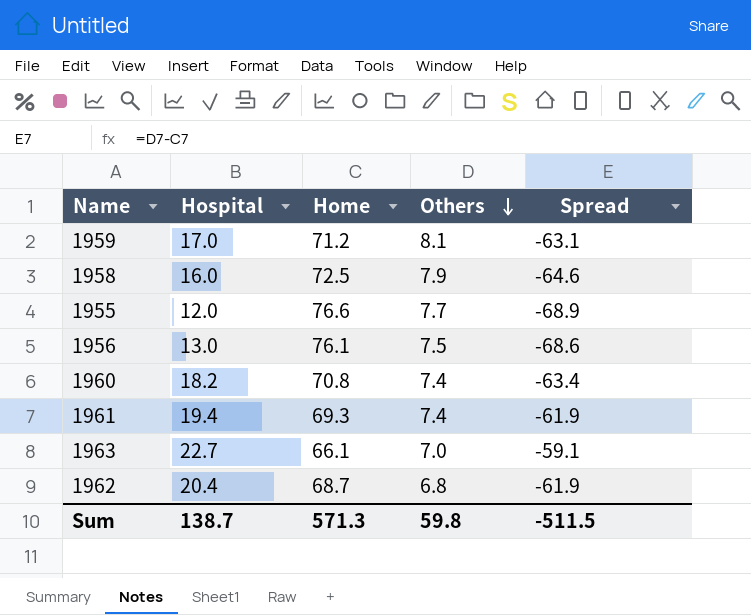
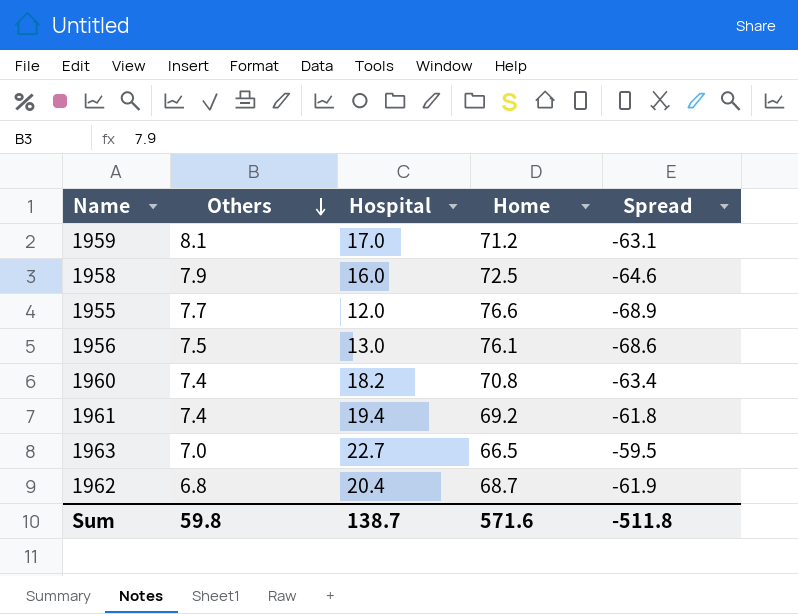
column Others | position: 4 -> 2
1961 | Home: 69.3 -> 69.2
1961 | Spread: -61.9 -> -61.8
1963 | Home: 66.1 -> 66.5
1963 | Spread: -59.1 -> -59.5
Sum | Home: 571.3 -> 571.6
Sum | Spread: -511.5 -> -511.8

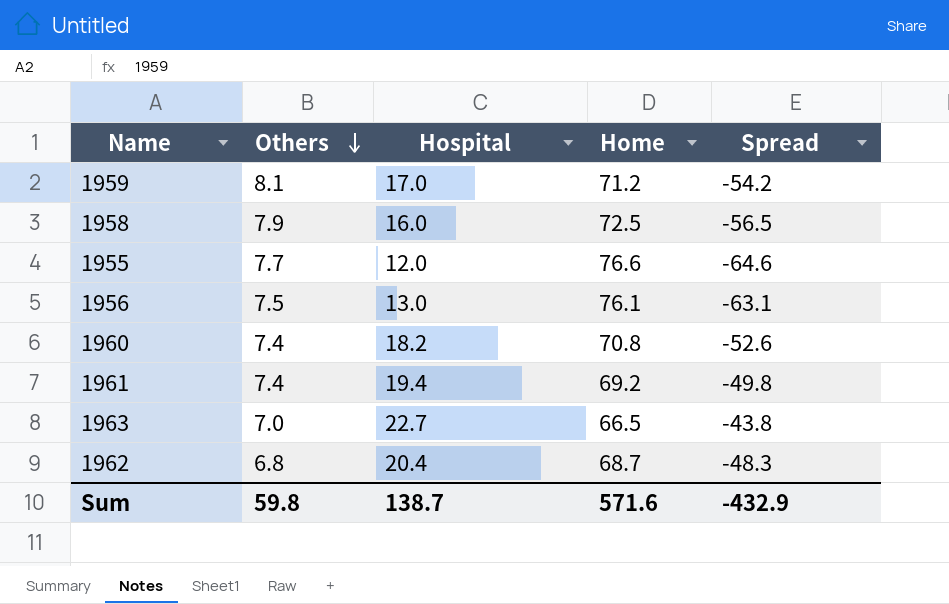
column Spread | formula: [Others] - [Home] -> [Hospital] - [Home]
Sum | Spread: -511.8 -> -432.9

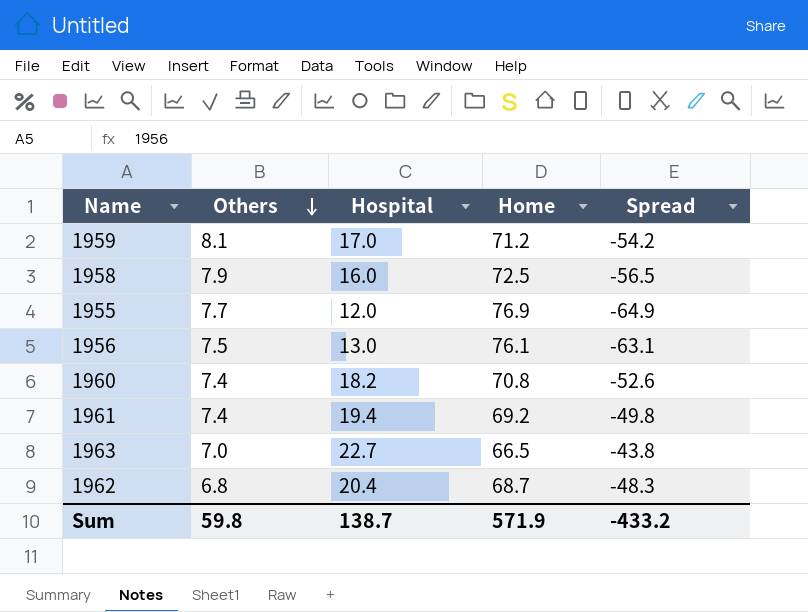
1955 | Home: 76.6 -> 76.9
1955 | Spread: -64.6 -> -64.9
Sum | Home: 571.6 -> 571.9
Sum | Spread: -432.9 -> -433.2

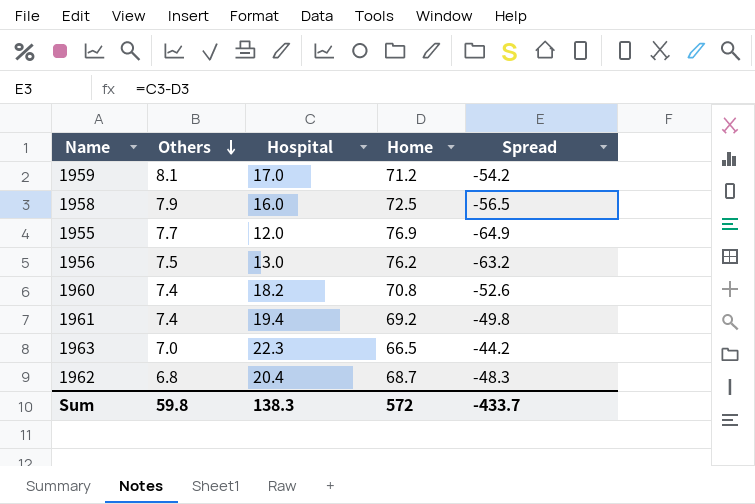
1956 | Home: 76.1 -> 76.2
1956 | Spread: -63.1 -> -63.2
1963 | Hospital: 22.7 -> 22.3
1963 | Spread: -43.8 -> -44.2
Sum | Hospital: 138.7 -> 138.3
Sum | Home: 571.9 -> 572
Sum | Spread: -433.2 -> -433.7

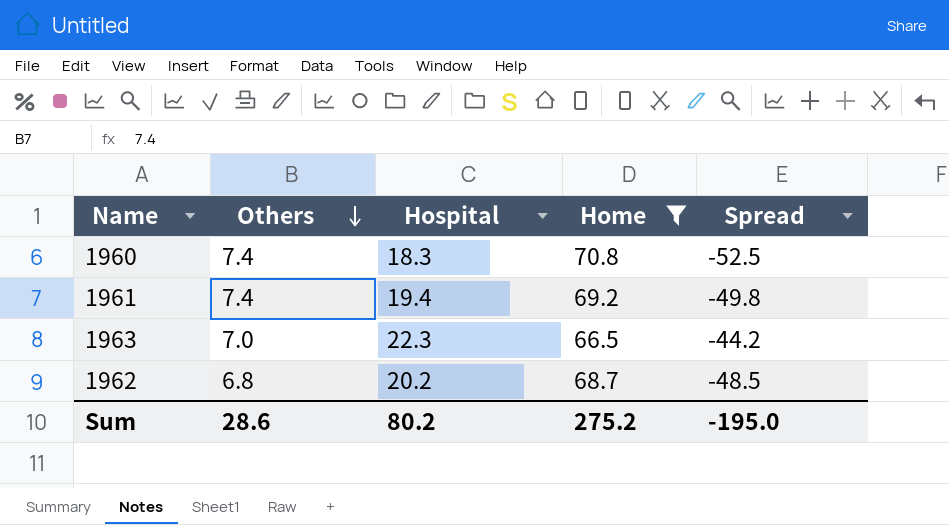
filter: none -> Home <= 70.8
1960 | Hospital: 18.2 -> 18.3
1960 | Spread: -52.6 -> -52.5
1962 | Hospital: 20.4 -> 20.2
1962 | Spread: -48.3 -> -48.5
Sum | Others: 59.8 -> 28.6
Sum | Hospital: 138.3 -> 80.2
Sum | Home: 572 -> 275.2
Sum | Spread: -433.7 -> -195.0

